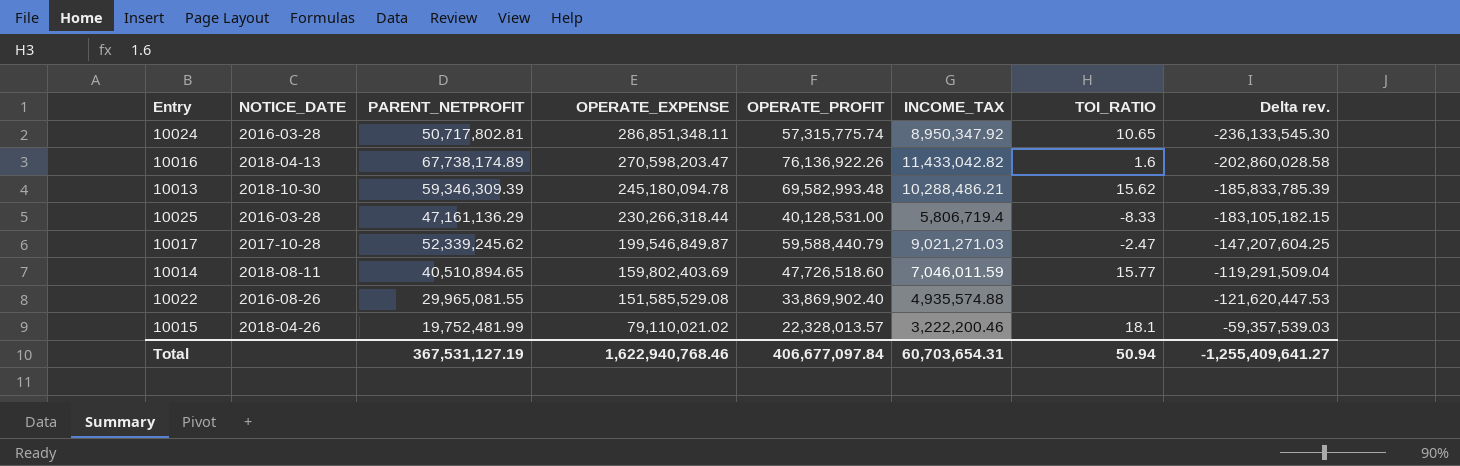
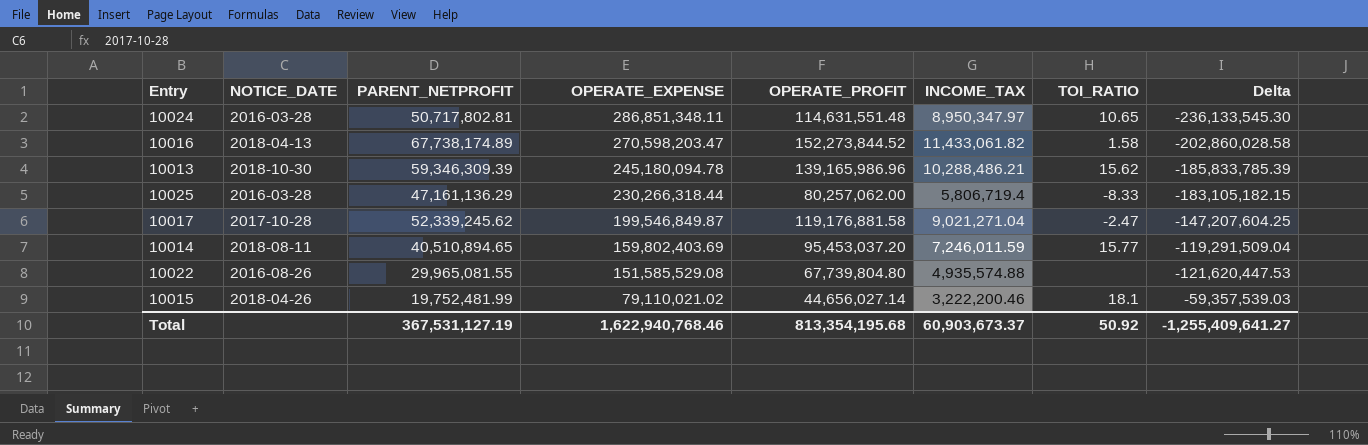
column name: Delta rev. -> Delta
10024 | OPERATE_PROFIT: 57,315,775.74 -> 114,631,551.48
10024 | INCOME_TAX: 8,950,347.92 -> 8,950,347.97
10016 | OPERATE_PROFIT: 76,136,922.26 -> 152,273,844.52
10016 | INCOME_TAX: 11,433,042.82 -> 11,433,061.82
10016 | TOI_RATIO: 1.6 -> 1.58
10013 | OPERATE_PROFIT: 69,582,993.48 -> 139,165,986.96
10025 | OPERATE_PROFIT: 40,128,531.00 -> 80,257,062.00
10017 | OPERATE_PROFIT: 59,588,440.79 -> 119,176,881.58
10017 | INCOME_TAX: 9,021,271.03 -> 9,021,271.04
10014 | OPERATE_PROFIT: 47,726,518.60 -> 95,453,037.20
10014 | INCOME_TAX: 7,046,011.59 -> 7,246,011.59
10022 | OPERATE_PROFIT: 33,869,902.40 -> 67,739,804.80
10015 | OPERATE_PROFIT: 22,328,013.57 -> 44,656,027.14
Total | OPERATE_PROFIT: 406,677,097.84 -> 813,354,195.68
Total | INCOME_TAX: 60,703,654.31 -> 60,903,673.37
Total | TOI_RATIO: 50.94 -> 50.92

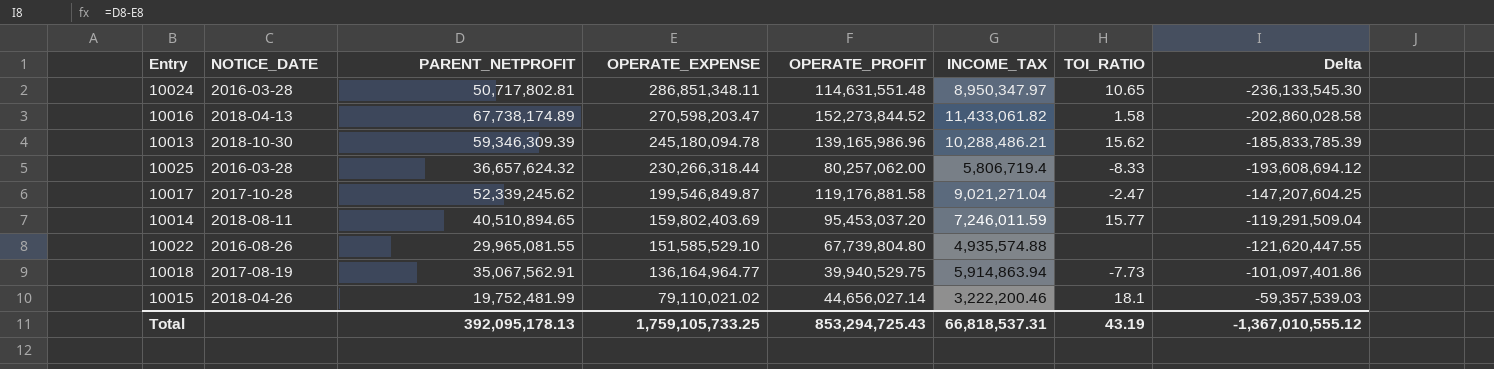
10025 | PARENT_NETPROFIT: 47,161,136.29 -> 36,657,624.32
10025 | Delta: -183,105,182.15 -> -193,608,694.12
10022 | OPERATE_EXPENSE: 151,585,529.08 -> 151,585,529.10
10022 | Delta: -121,620,447.53 -> -121,620,447.55
row 10018: none -> 2017-08-19 | 35,067,562.91 | 136,164,964.77 | 39,940,529.75 | 5,914,863.94 | -7.73 | -101,097,401.86
Total | PARENT_NETPROFIT: 367,531,127.19 -> 392,095,178.13
Total | OPERATE_EXPENSE: 1,622,940,768.46 -> 1,759,105,733.25
Total | OPERATE_PROFIT: 813,354,195.68 -> 853,294,725.43
Total | INCOME_TAX: 60,903,673.37 -> 66,818,537.31
Total | TOI_RATIO: 50.92 -> 43.19
Total | Delta: -1,255,409,641.27 -> -1,367,010,555.12

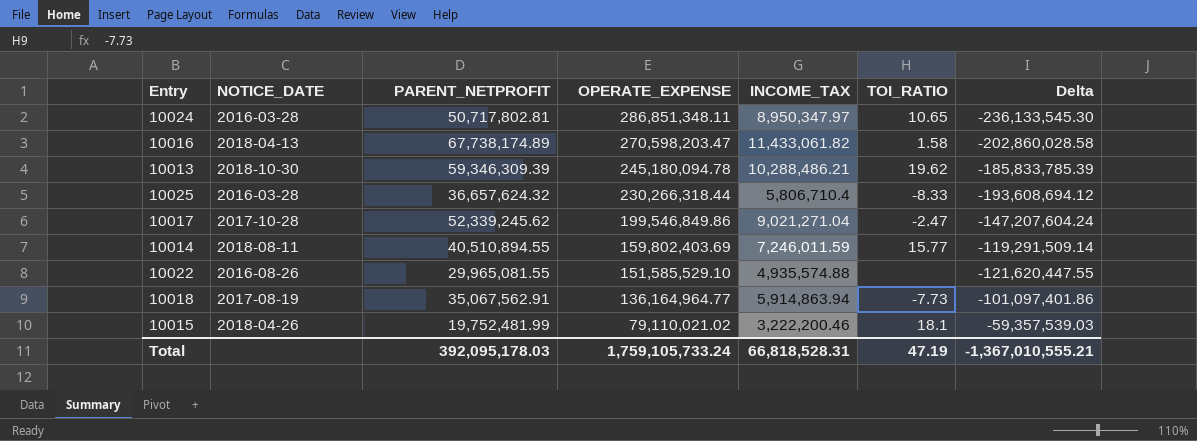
column OPERATE_PROFIT | position: 5 -> none
10013 | TOI_RATIO: 15.62 -> 19.62
10025 | INCOME_TAX: 5,806,719.4 -> 5,806,710.4
10017 | OPERATE_EXPENSE: 199,546,849.87 -> 199,546,849.86
10017 | Delta: -147,207,604.25 -> -147,207,604.24
10014 | PARENT_NETPROFIT: 40,510,894.65 -> 40,510,894.55
10014 | Delta: -119,291,509.04 -> -119,291,509.14
Total | PARENT_NETPROFIT: 392,095,178.13 -> 392,095,178.03
Total | OPERATE_EXPENSE: 1,759,105,733.25 -> 1,759,105,733.24
Total | INCOME_TAX: 66,818,537.31 -> 66,818,528.31
Total | TOI_RATIO: 43.19 -> 47.19
Total | Delta: -1,367,010,555.12 -> -1,367,010,555.21

